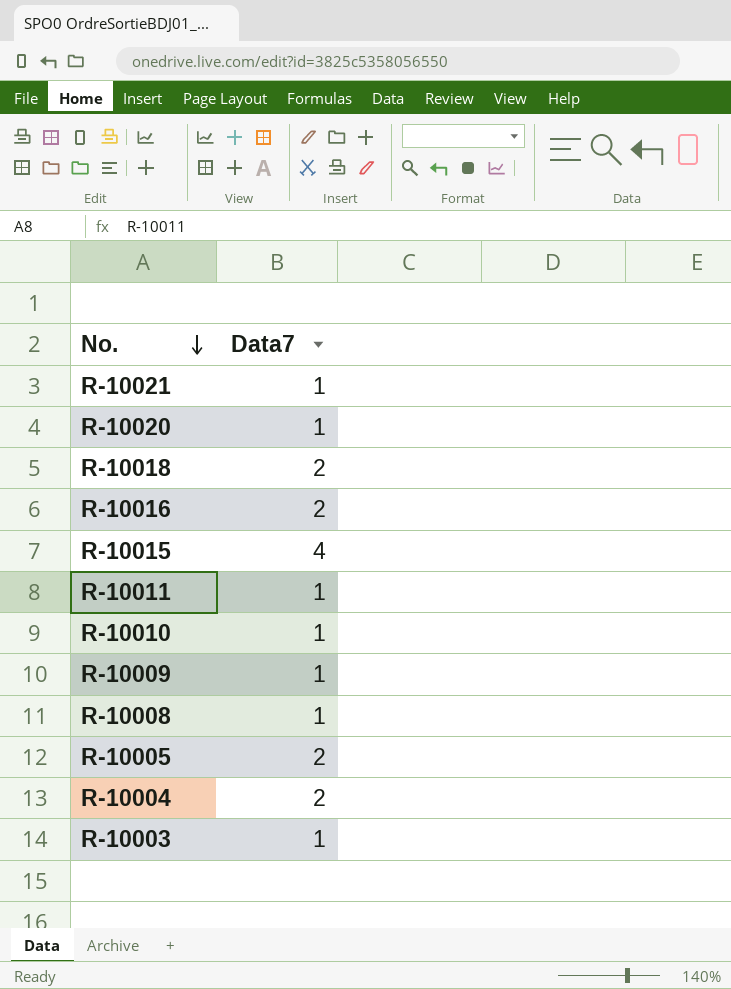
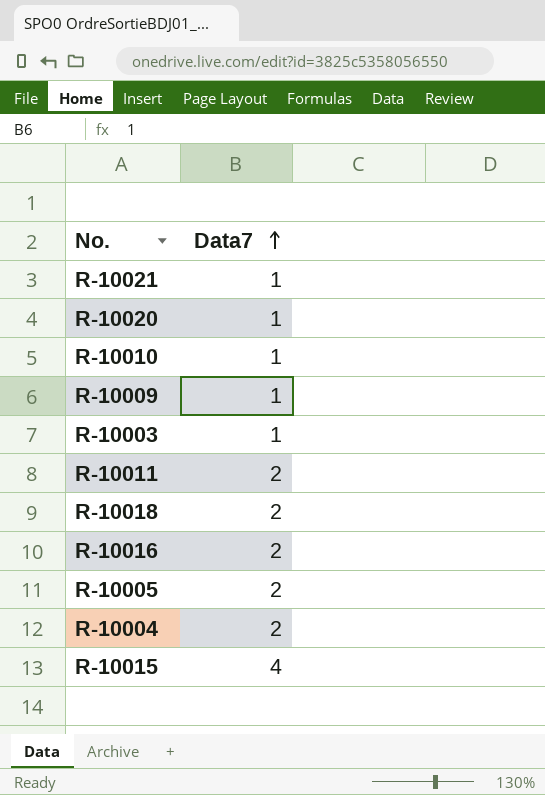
row order: No. descending -> Data7 ascending
row R-10008: 1 -> none
R-10011 | Data7: 1 -> 2

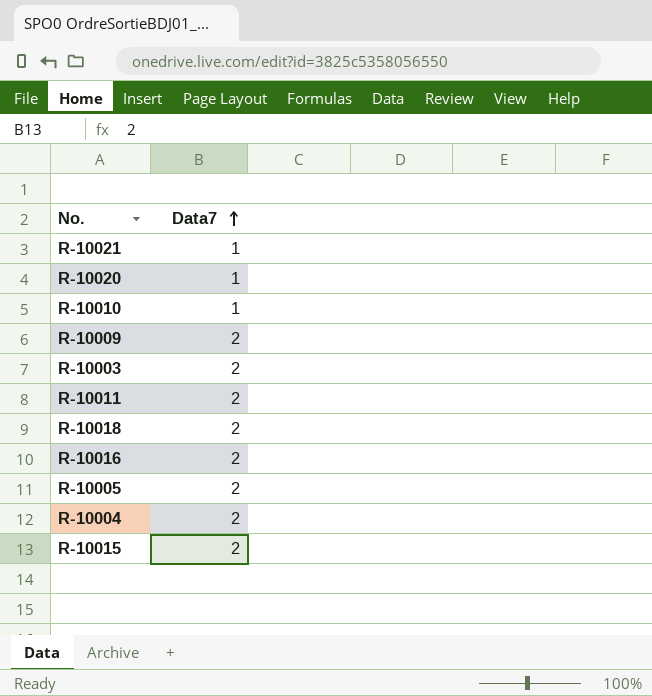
R-10009 | Data7: 1 -> 2
R-10003 | Data7: 1 -> 2
R-10015 | Data7: 4 -> 2

